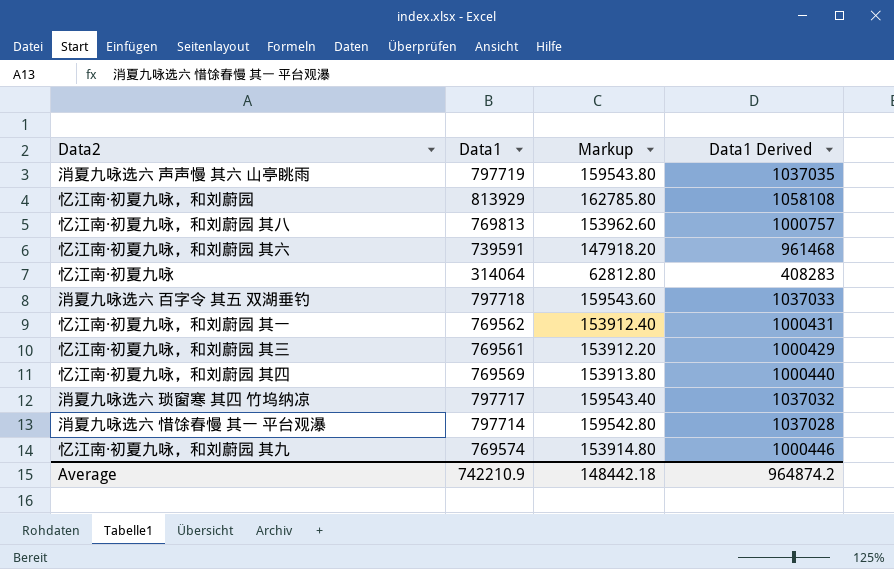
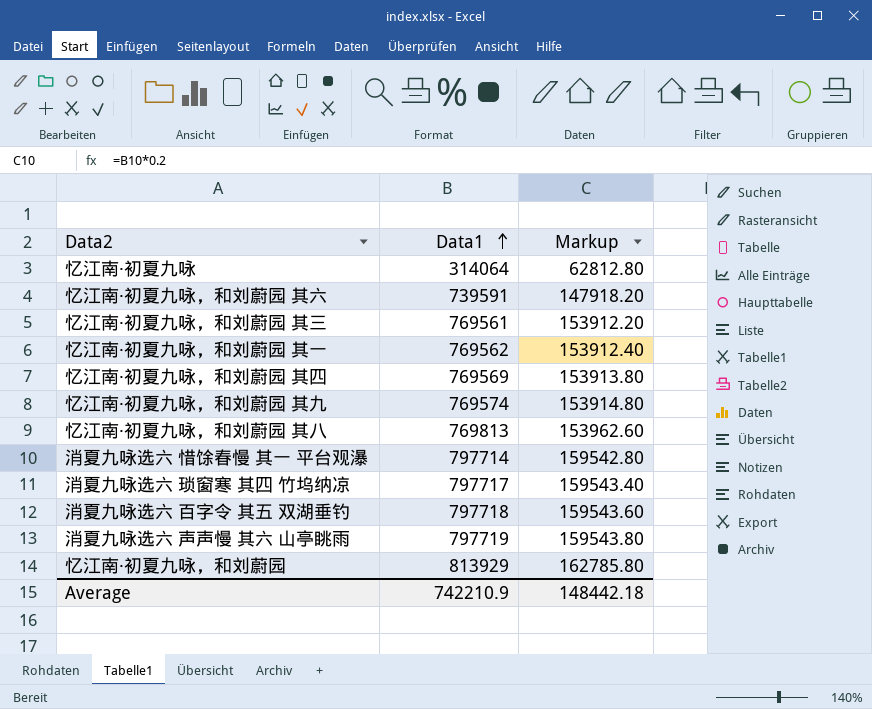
row order: none -> Data1 ascending
column Data1 Derived | formula: [Data1] * 1.3 -> none

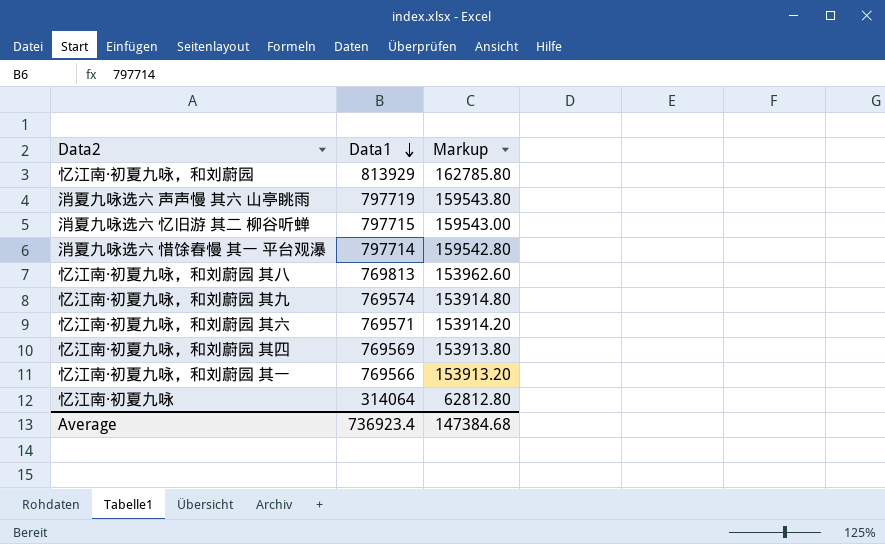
row order: Data1 ascending -> Data1 descending
row 忆江南·初夏九咏，和刘蔚园 其三: 769561 | 153912.20 -> none
row 消夏九咏选六 琐窗寒 其四 竹坞纳凉: 797717 | 159543.40 -> none
row 消夏九咏选六 百字令 其五 双湖垂钓: 797718 | 159543.60 -> none
row 消夏九咏选六 忆旧游 其二 柳谷听蝉: none -> 797715 | 159543.00
忆江南·初夏九咏，和刘蔚园 其六 | Data1: 739591 -> 769571
忆江南·初夏九咏，和刘蔚园 其六 | Markup: 147918.20 -> 153914.20
忆江南·初夏九咏，和刘蔚园 其一 | Data1: 769562 -> 769566
忆江南·初夏九咏，和刘蔚园 其一 | Markup: 153912.40 -> 153913.20
Average | Data1: 742210.9 -> 736923.4
Average | Markup: 148442.18 -> 147384.68

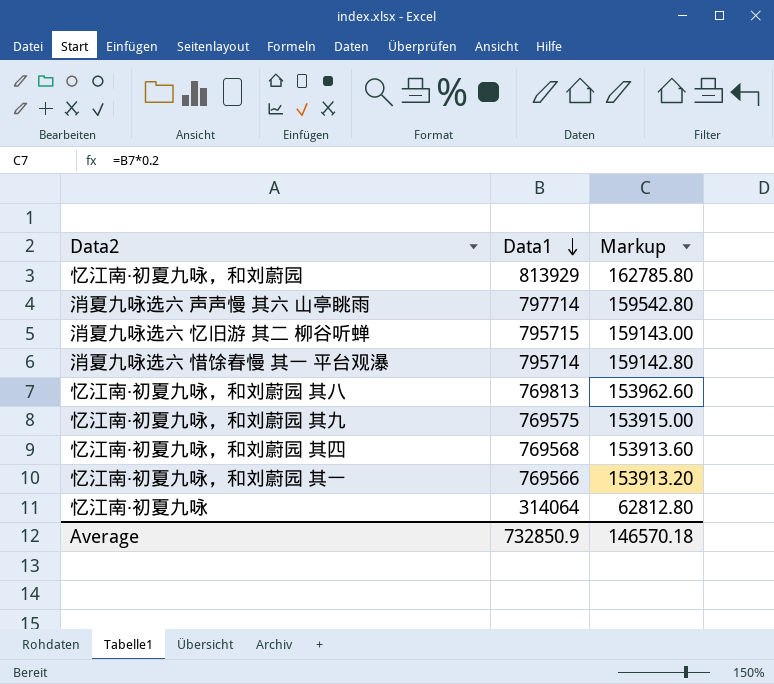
row 忆江南·初夏九咏，和刘蔚园 其六: 769571 | 153914.20 -> none
消夏九咏选六 声声慢 其六 山亭眺雨 | Data1: 797719 -> 797714
消夏九咏选六 声声慢 其六 山亭眺雨 | Markup: 159543.80 -> 159542.80
消夏九咏选六 忆旧游 其二 柳谷听蝉 | Data1: 797715 -> 795715
消夏九咏选六 忆旧游 其二 柳谷听蝉 | Markup: 159543.00 -> 159143.00
消夏九咏选六 惜馀春慢 其一 平台观瀑 | Data1: 797714 -> 795714
消夏九咏选六 惜馀春慢 其一 平台观瀑 | Markup: 159542.80 -> 159142.80
忆江南·初夏九咏，和刘蔚园 其九 | Data1: 769574 -> 769575
忆江南·初夏九咏，和刘蔚园 其九 | Markup: 153914.80 -> 153915.00
忆江南·初夏九咏，和刘蔚园 其四 | Data1: 769569 -> 769568
忆江南·初夏九咏，和刘蔚园 其四 | Markup: 153913.80 -> 153913.60
Average | Data1: 736923.4 -> 732850.9
Average | Markup: 147384.68 -> 146570.18

